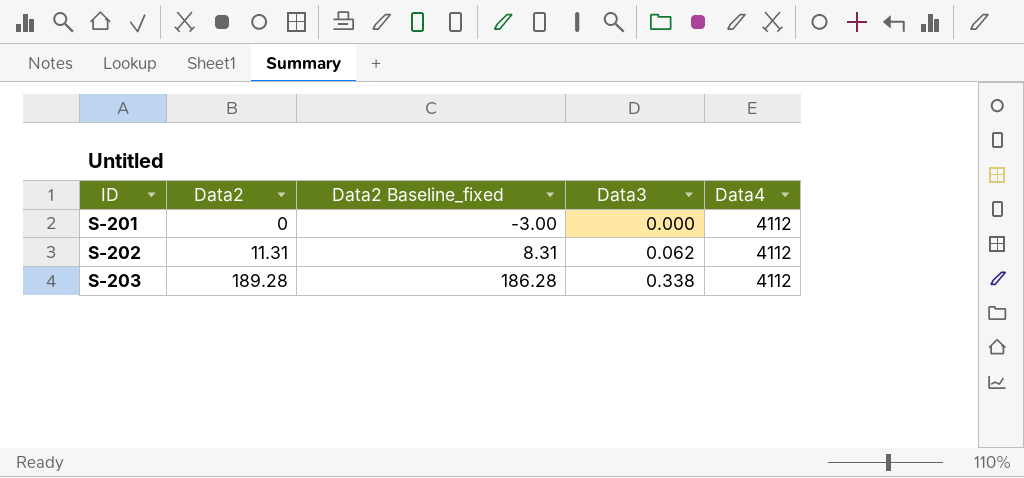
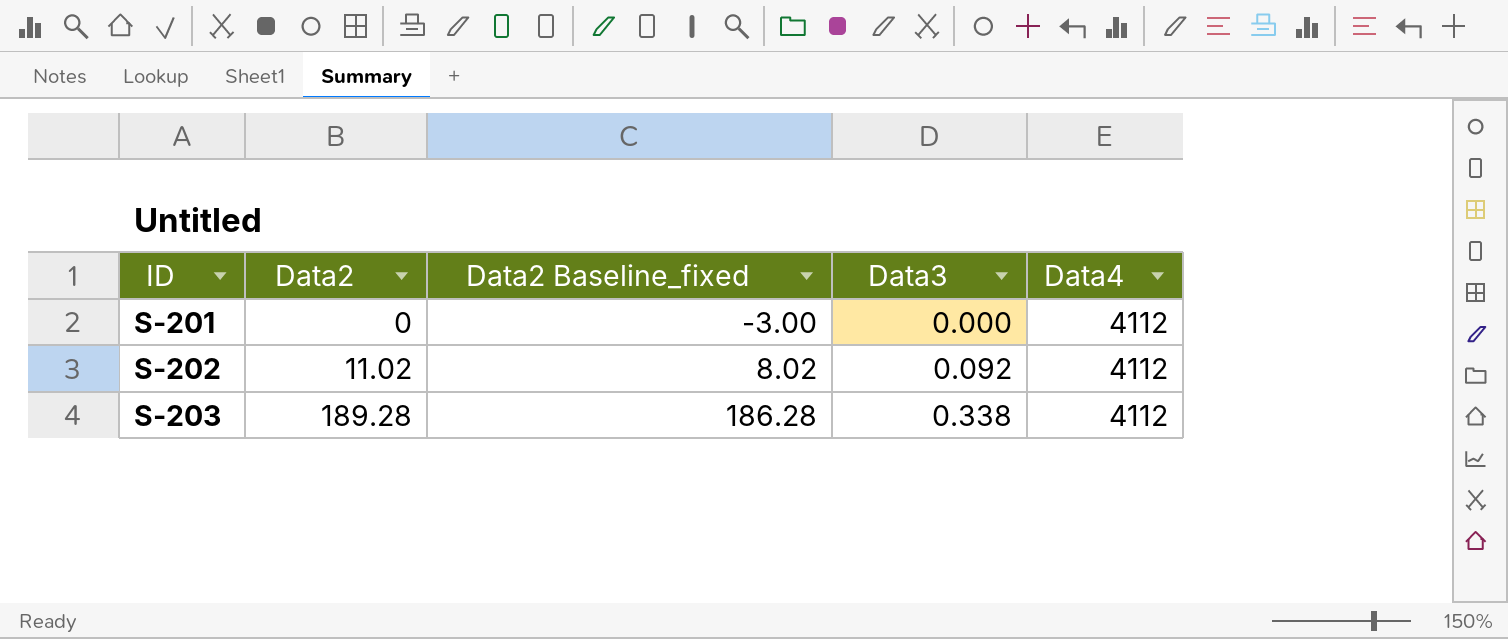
S-202 | Data2: 11.31 -> 11.02
S-202 | Data2 Baseline_fixed: 8.31 -> 8.02
S-202 | Data3: 0.062 -> 0.092

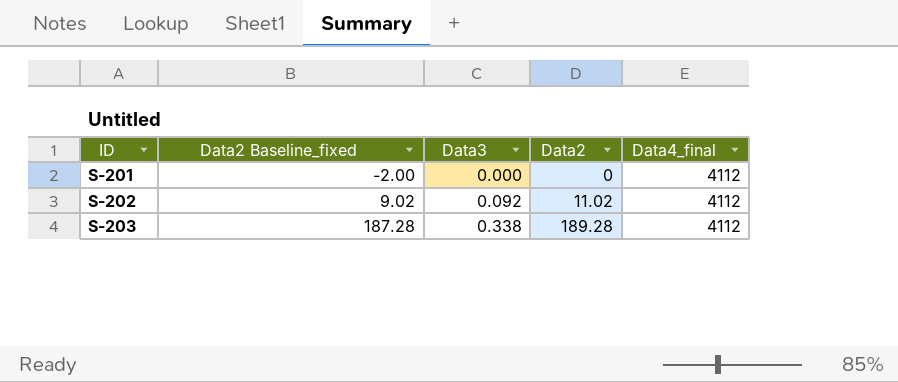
column Data2 Baseline_fixed | formula: [Data2] - 3 -> [Data2] - 2
column Data2 | position: 2 -> 4
column name: Data4 -> Data4_final

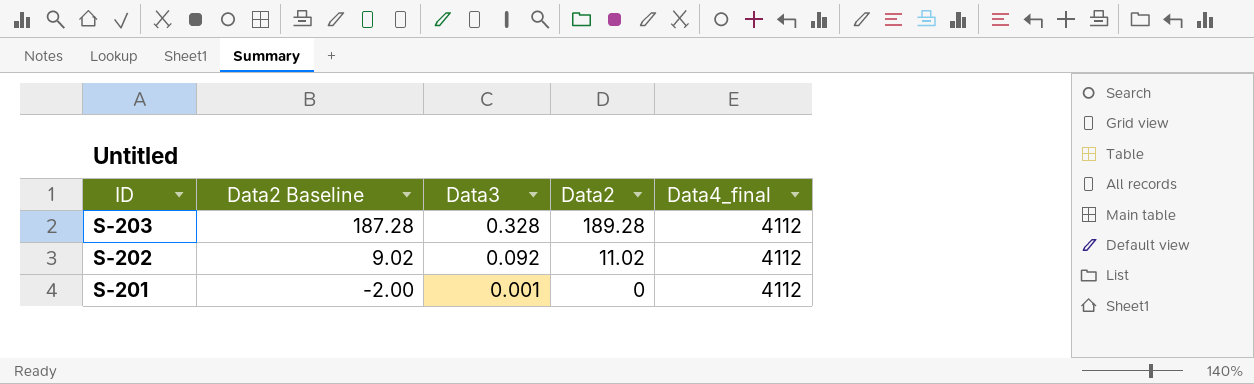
row order: ID ascending -> ID descending
column name: Data2 Baseline_fixed -> Data2 Baseline
S-203 | Data3: 0.338 -> 0.328
S-201 | Data3: 0.000 -> 0.001

